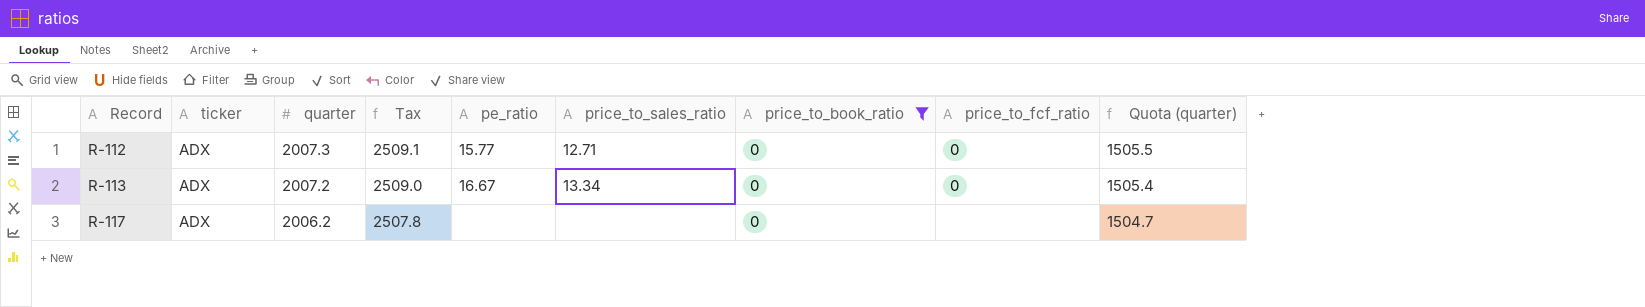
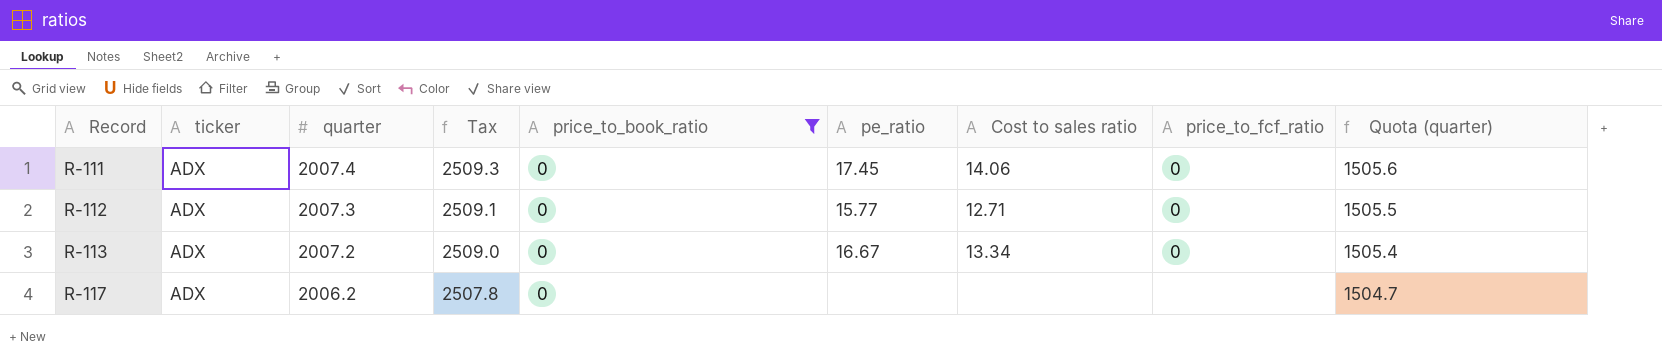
column price_to_book_ratio | position: 7 -> 5
column name: price_to_sales_ratio -> Cost to sales ratio
row R-111: none -> ADX | 2007.4 | 2509.3 | 0 | 17.45 | 14.06 | 0 | 1505.6

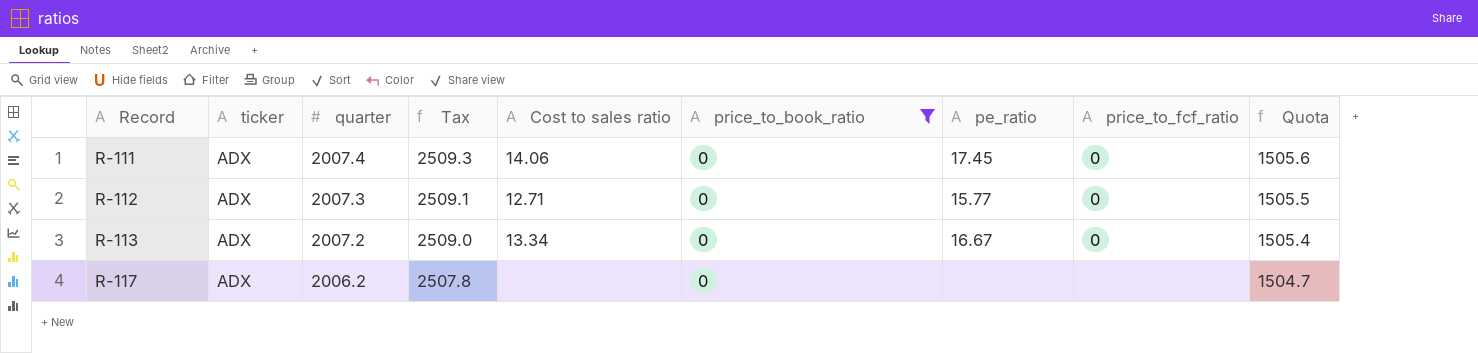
column Cost to sales ratio | position: 7 -> 5
column name: Quota (quarter) -> Quota

